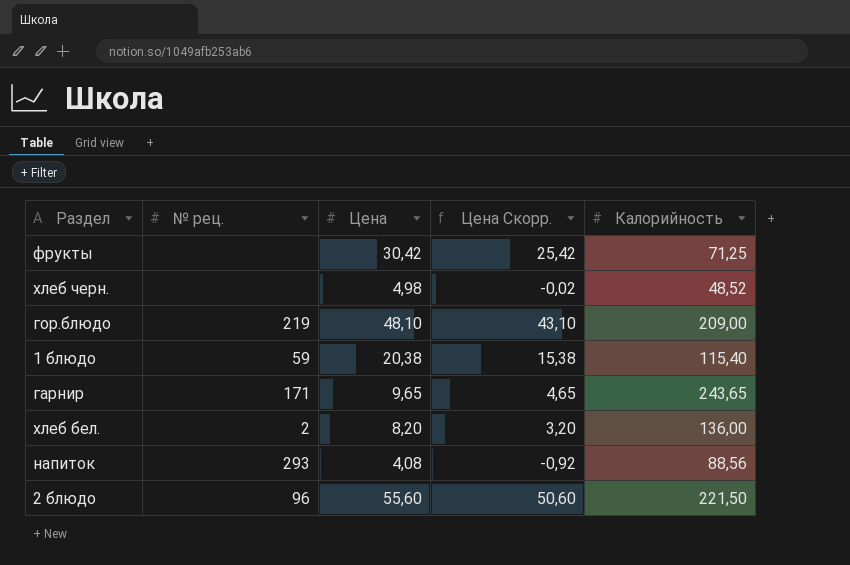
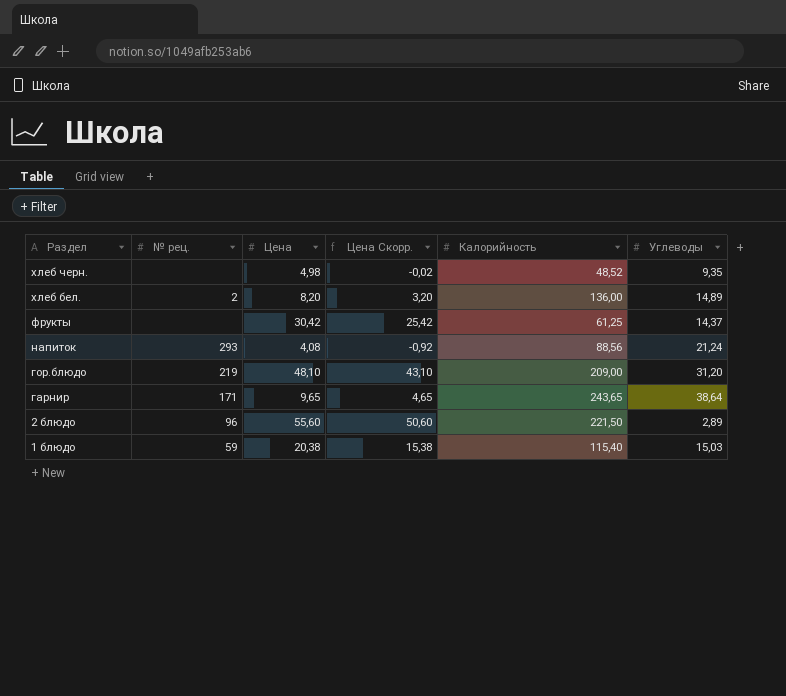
row order: none -> Раздел descending
column Углеводы | position: none -> 6
фрукты | Калорийность: 71,25 -> 61,25

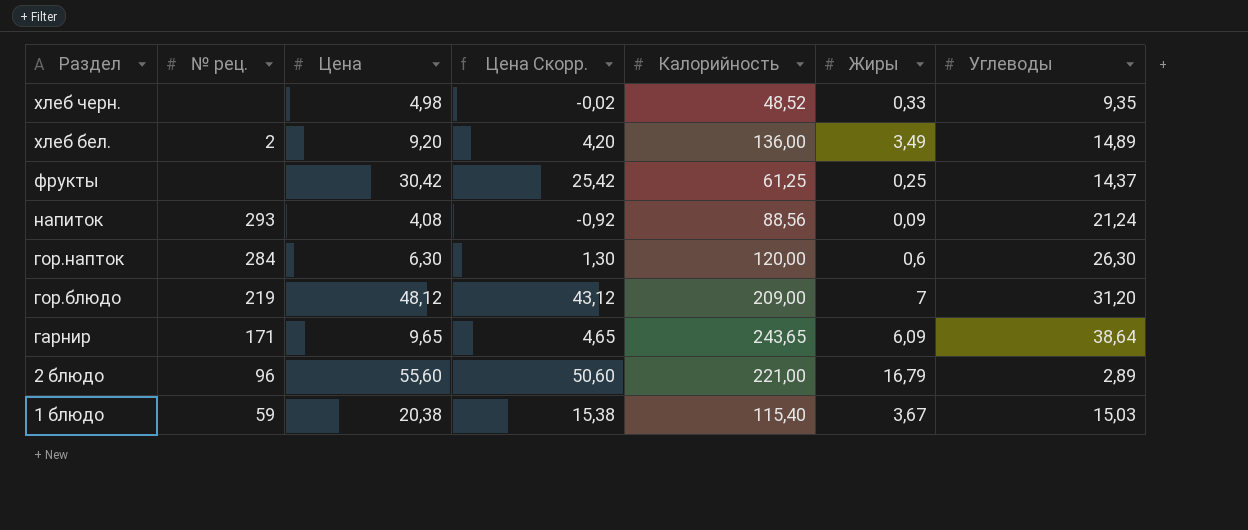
column Жиры | position: none -> 6
хлеб бел. | Цена: 8,20 -> 9,20
хлеб бел. | Цена Скорр.: 3,20 -> 4,20
row гор.напток: none -> 284 | 6,30 | 1,30 | 120,00 | 0,6 | 26,30
гор.блюдо | Цена: 48,10 -> 48,12
гор.блюдо | Цена Скорр.: 43,10 -> 43,12
2 блюдо | Калорийность: 221,50 -> 221,00

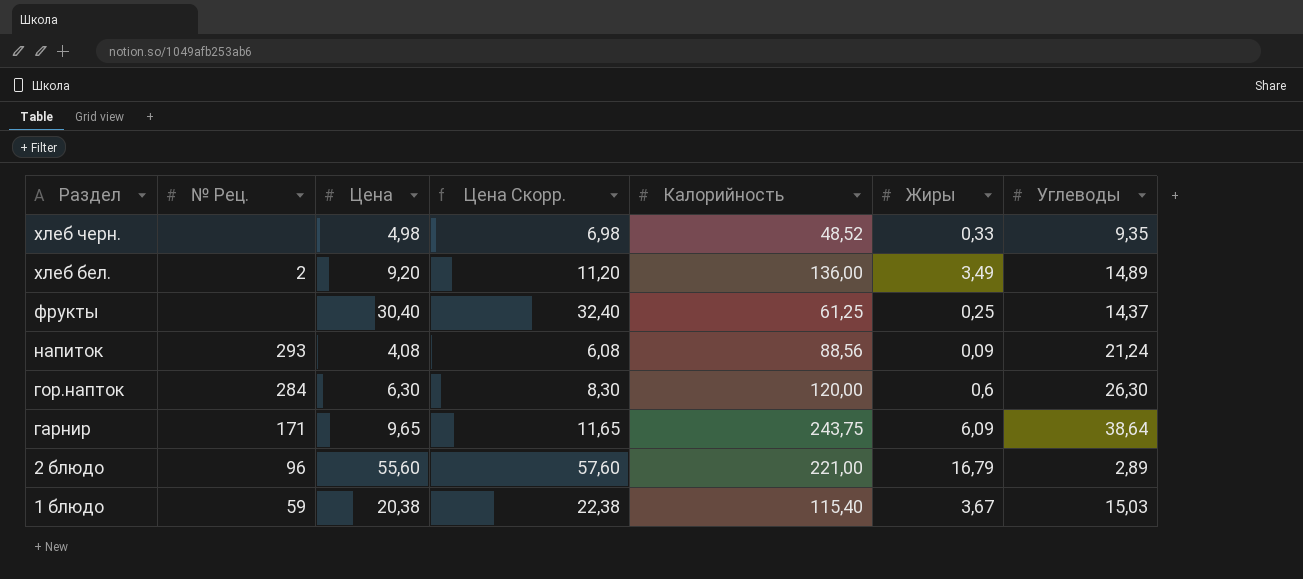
column name: № рец. -> № Рец.
column Цена Скорр. | formula: [Цена] - 5 -> [Цена] + 2
row гор.блюдо: 219 | 48,12 | 43,12 | 209,00 | 7 | 31,20 -> none
фрукты | Цена: 30,42 -> 30,40
гарнир | Калорийность: 243,65 -> 243,75

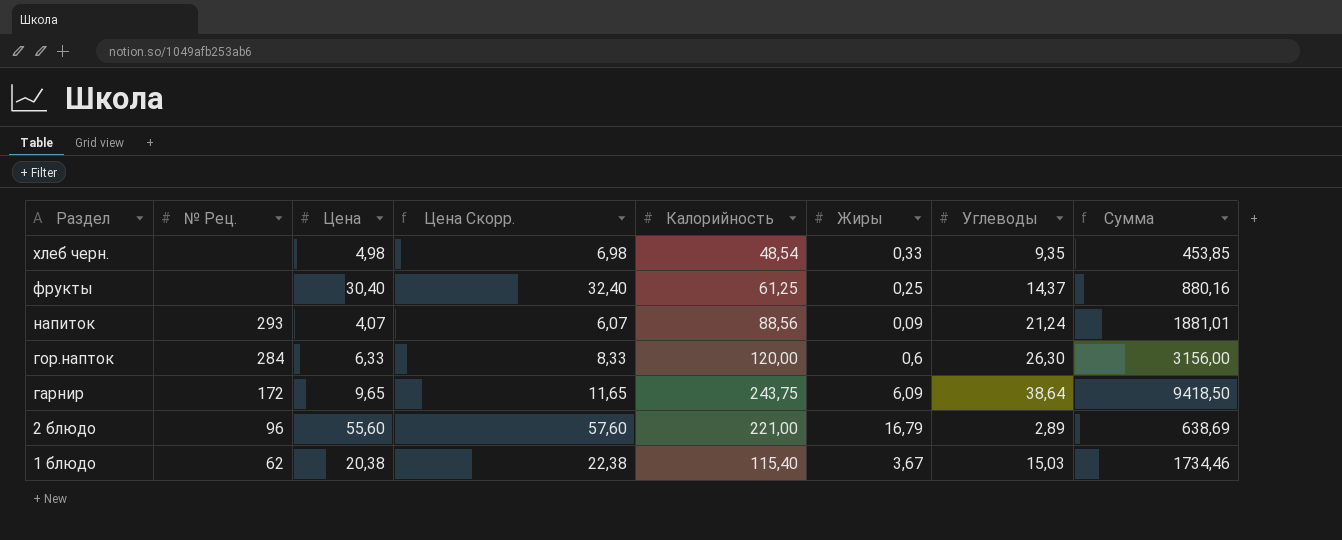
column Сумма | formula: none -> [Калорийность] * [Углеводы]
row хлеб бел.: 2 | 9,20 | 11,20 | 136,00 | 3,49 | 14,89 -> none
хлеб черн. | Калорийность: 48,52 -> 48,54
напиток | Цена: 4,08 -> 4,07
напиток | Цена Скорр.: 6,08 -> 6,07
гор.напток | Цена: 6,30 -> 6,33
гор.напток | Цена Скорр.: 8,30 -> 8,33
гарнир | № Рец.: 171 -> 172
1 блюдо | № Рец.: 59 -> 62

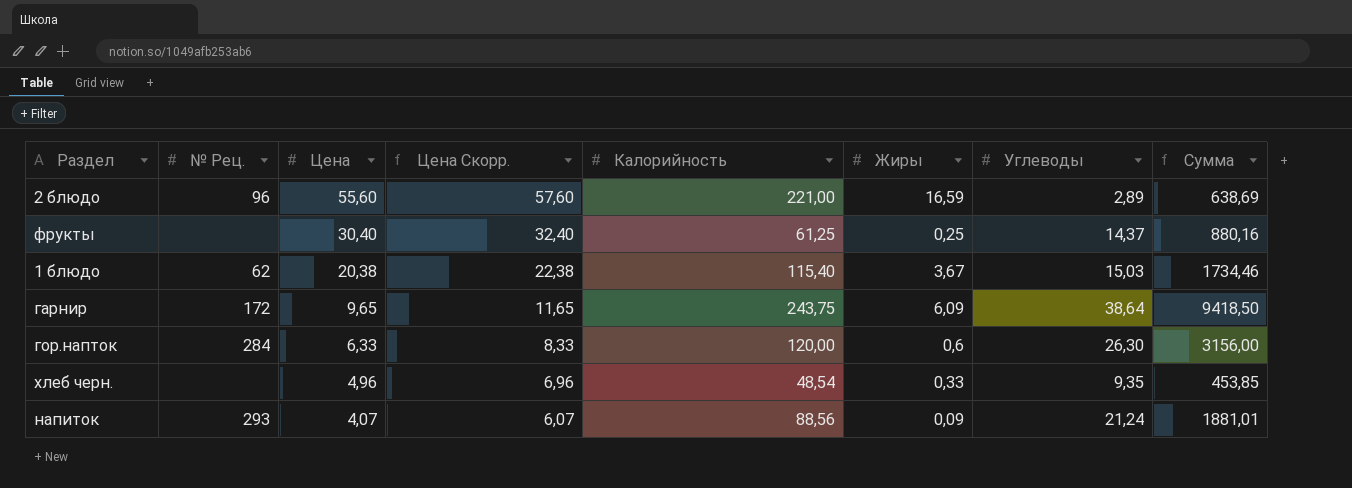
row order: Раздел descending -> Цена descending
2 блюдо | Жиры: 16,79 -> 16,59
хлеб черн. | Цена: 4,98 -> 4,96
хлеб черн. | Цена Скорр.: 6,98 -> 6,96

